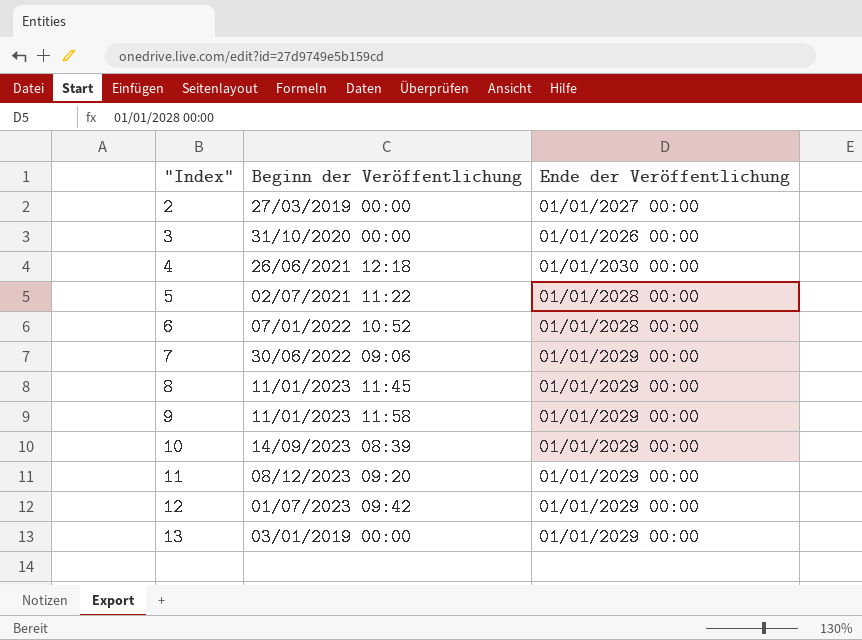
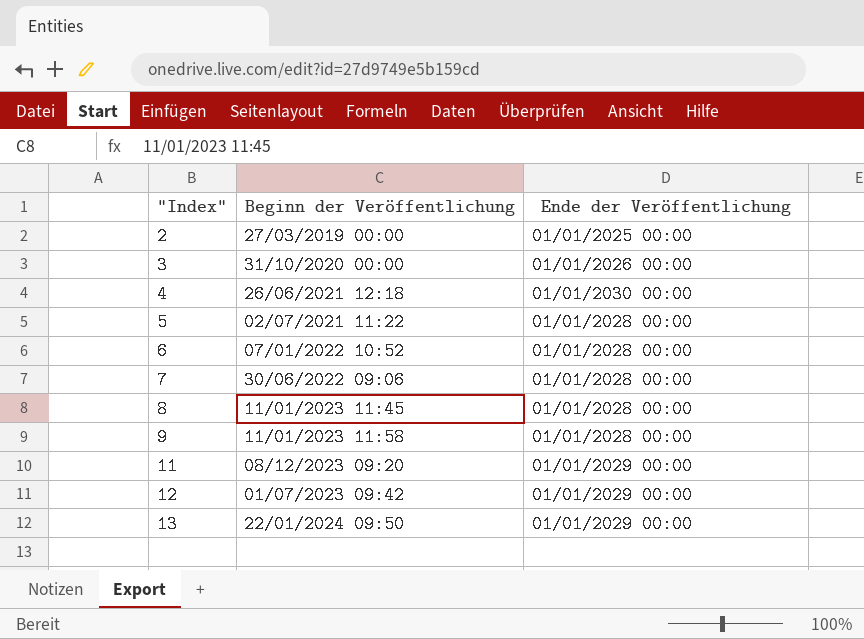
row 10: 14/09/2023 08:39 | 01/01/2029 00:00 -> none
2 | Ende der Veröffentlichung: 01/01/2027 00:00 -> 01/01/2025 00:00
7 | Ende der Veröffentlichung: 01/01/2029 00:00 -> 01/01/2028 00:00
8 | Ende der Veröffentlichung: 01/01/2029 00:00 -> 01/01/2028 00:00
9 | Ende der Veröffentlichung: 01/01/2029 00:00 -> 01/01/2028 00:00
13 | Beginn der Veröffentlichung: 03/01/2019 00:00 -> 22/01/2024 09:50

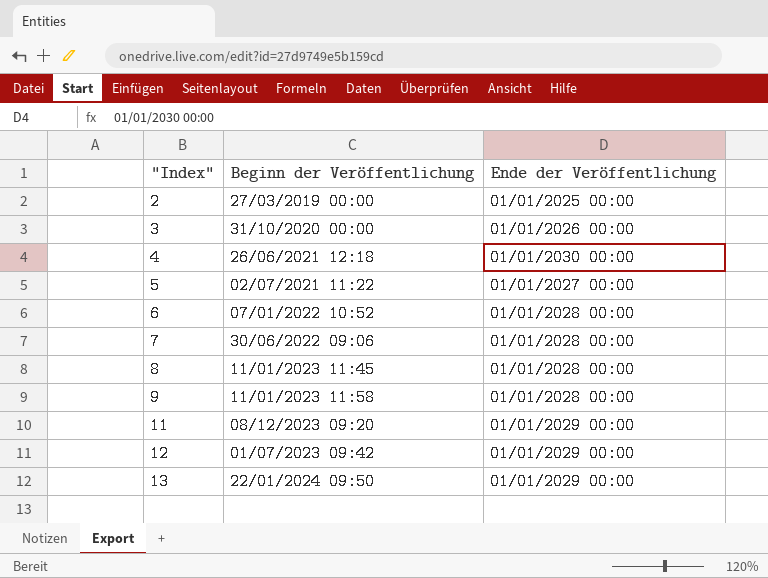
5 | Ende der Veröffentlichung: 01/01/2028 00:00 -> 01/01/2027 00:00

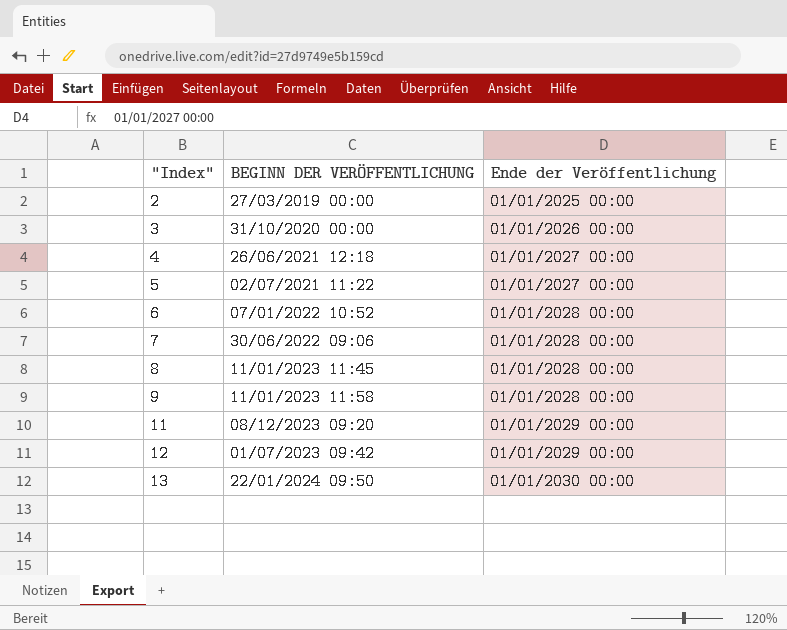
column name: Beginn der Veröffentlichung -> BEGINN DER VERÖFFENTLICHUNG
4 | Ende der Veröffentlichung: 01/01/2030 00:00 -> 01/01/2027 00:00
13 | Ende der Veröffentlichung: 01/01/2029 00:00 -> 01/01/2030 00:00

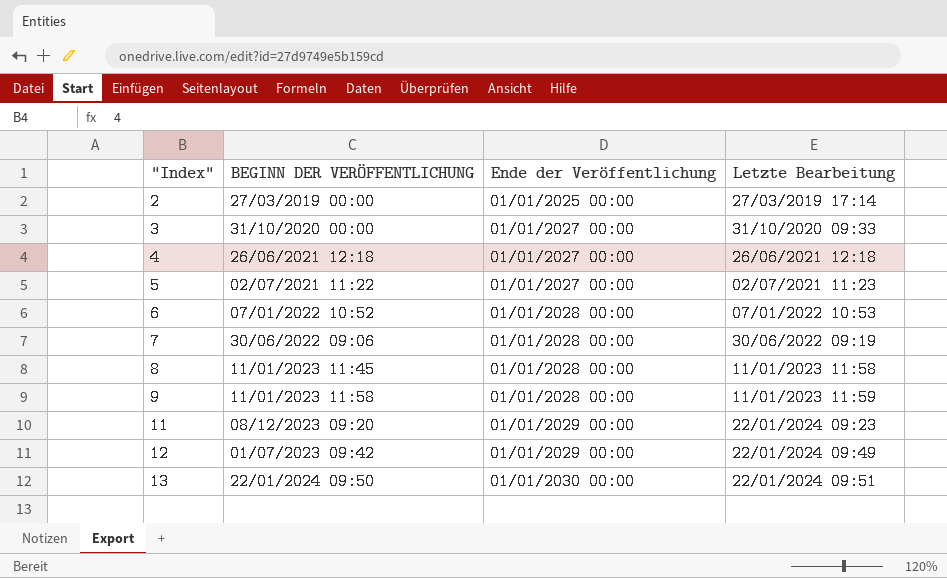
column Letzte Bearbeitung | position: none -> 4
3 | Ende der Veröffentlichung: 01/01/2026 00:00 -> 01/01/2027 00:00

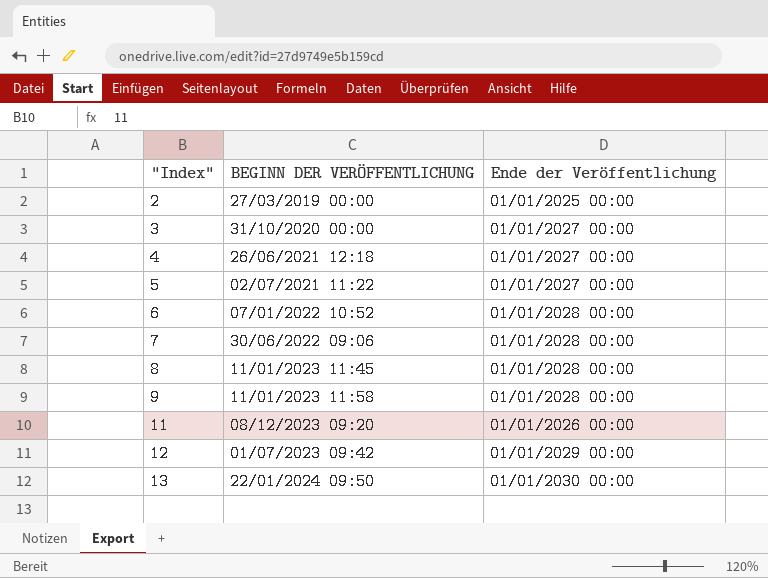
column Letzte Bearbeitung | position: 4 -> none
11 | Ende der Veröffentlichung: 01/01/2029 00:00 -> 01/01/2026 00:00

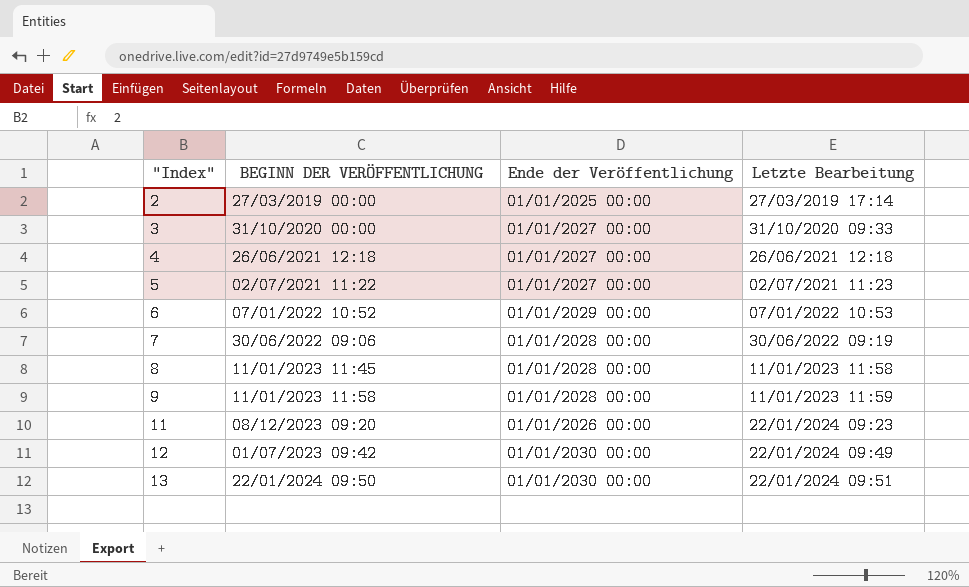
column Letzte Bearbeitung | position: none -> 4
6 | Ende der Veröffentlichung: 01/01/2028 00:00 -> 01/01/2029 00:00
12 | Ende der Veröffentlichung: 01/01/2029 00:00 -> 01/01/2030 00:00

